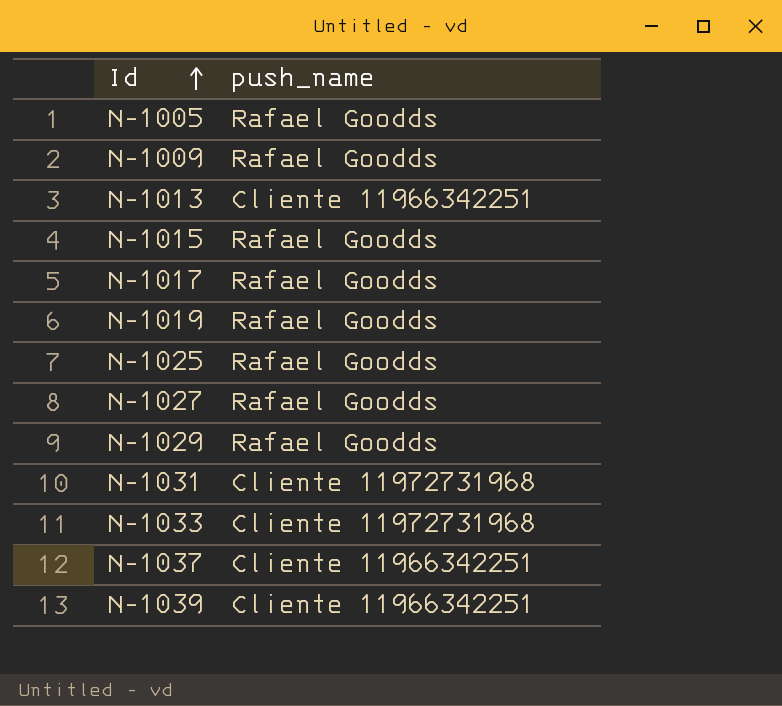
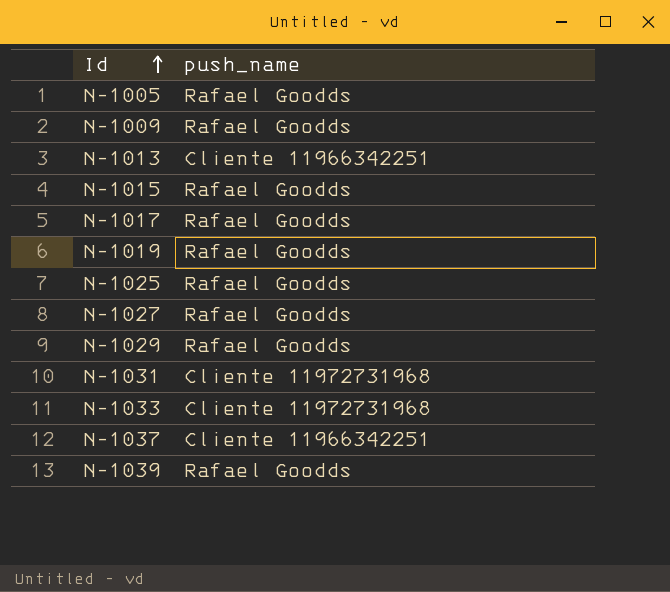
N-1039 | push_name: Cliente 11966342251 -> Rafael Goodds

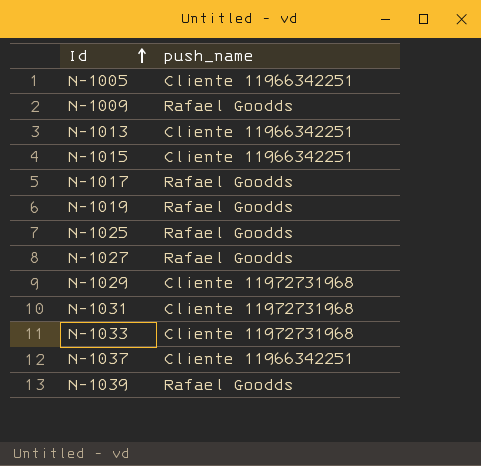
N-1005 | push_name: Rafael Goodds -> Cliente 11966342251
N-1015 | push_name: Rafael Goodds -> Cliente 11966342251
N-1029 | push_name: Rafael Goodds -> Cliente 11972731968

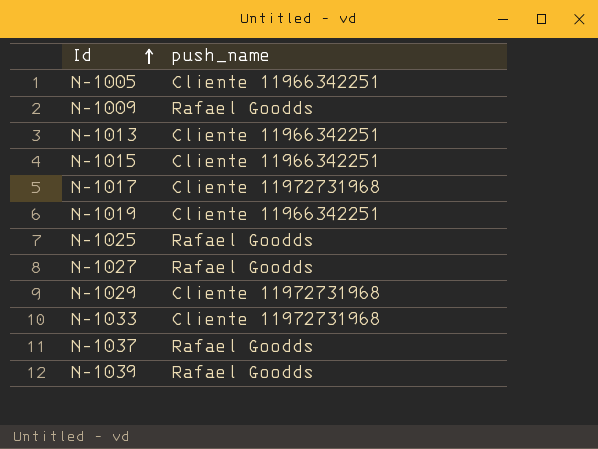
row N-1031: Cliente 11972731968 -> none
N-1017 | push_name: Rafael Goodds -> Cliente 11972731968
N-1019 | push_name: Rafael Goodds -> Cliente 11966342251
N-1037 | push_name: Cliente 11966342251 -> Rafael Goodds

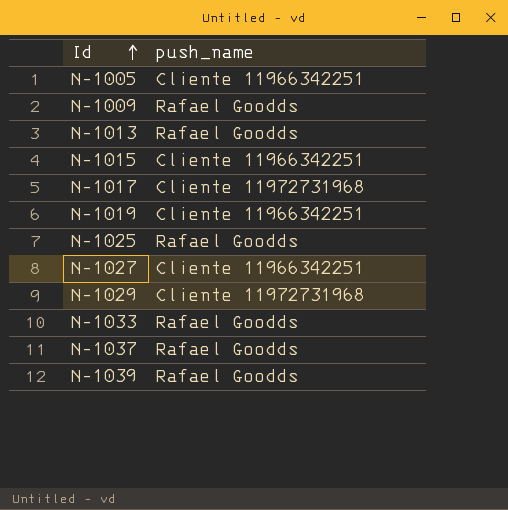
N-1013 | push_name: Cliente 11966342251 -> Rafael Goodds
N-1027 | push_name: Rafael Goodds -> Cliente 11966342251
N-1033 | push_name: Cliente 11972731968 -> Rafael Goodds

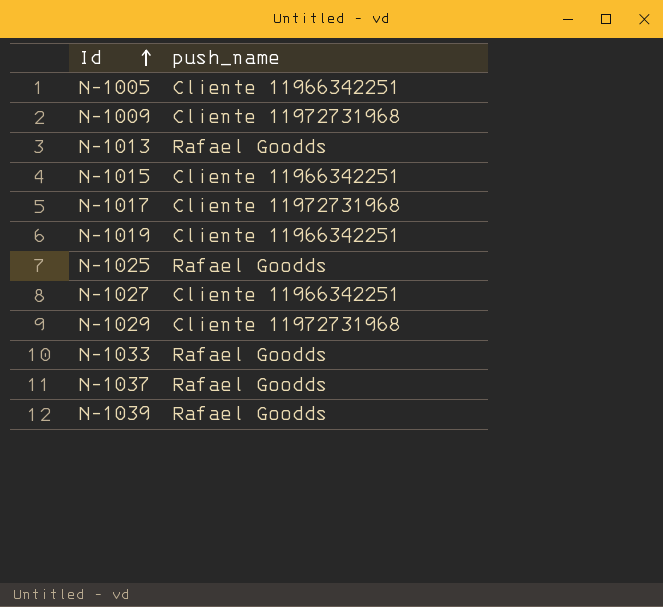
N-1009 | push_name: Rafael Goodds -> Cliente 11972731968

